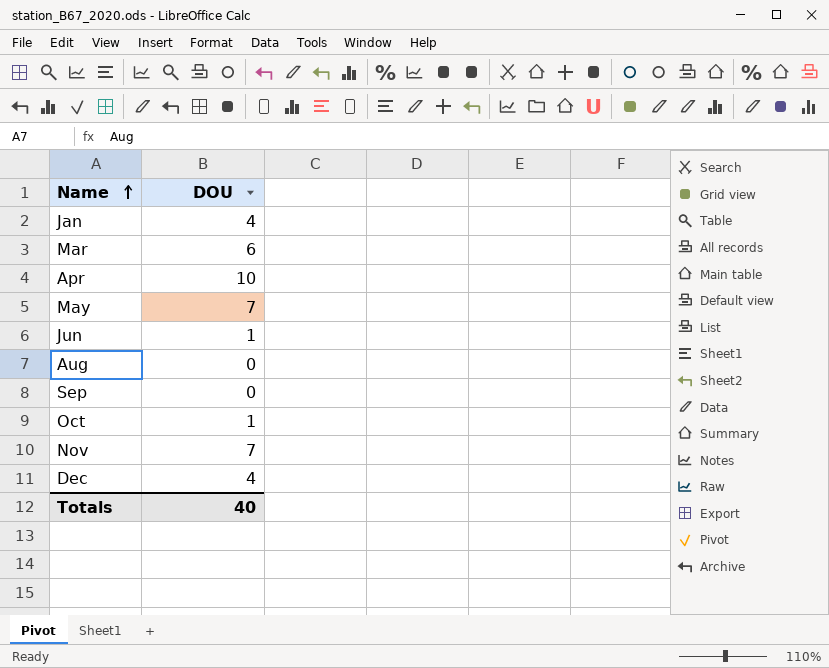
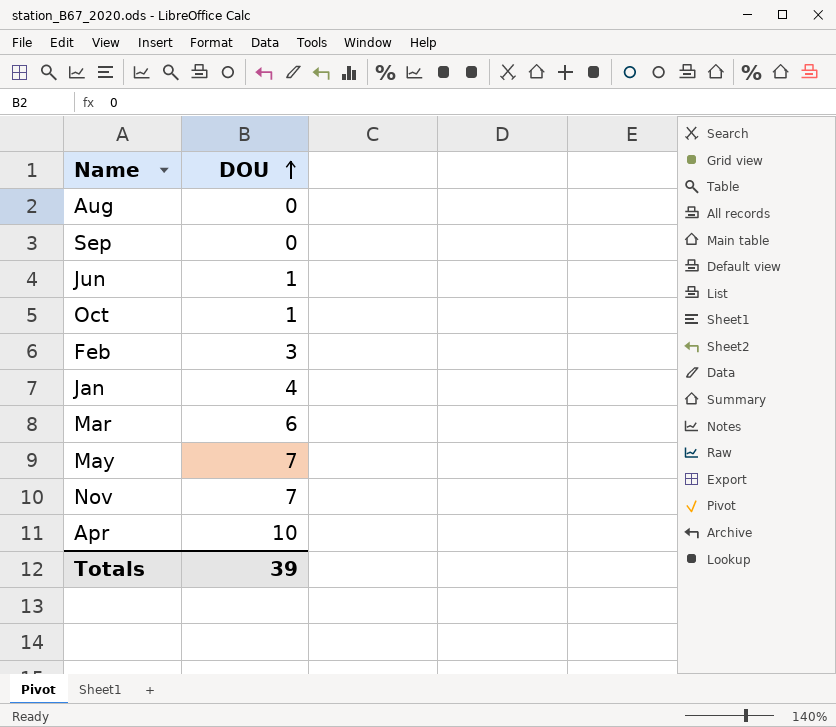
row order: Name ascending -> DOU ascending
row Dec: 4 -> none
row Feb: none -> 3
Totals | DOU: 40 -> 39

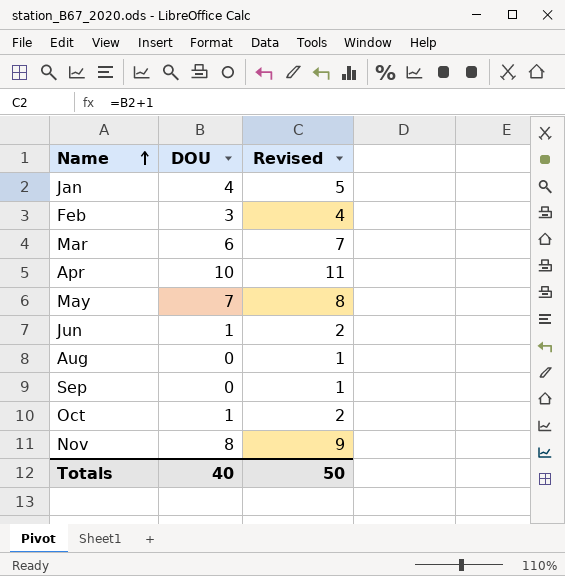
row order: DOU ascending -> Name ascending
column Revised | formula: none -> [DOU] + 1
Nov | DOU: 7 -> 8
Totals | DOU: 39 -> 40

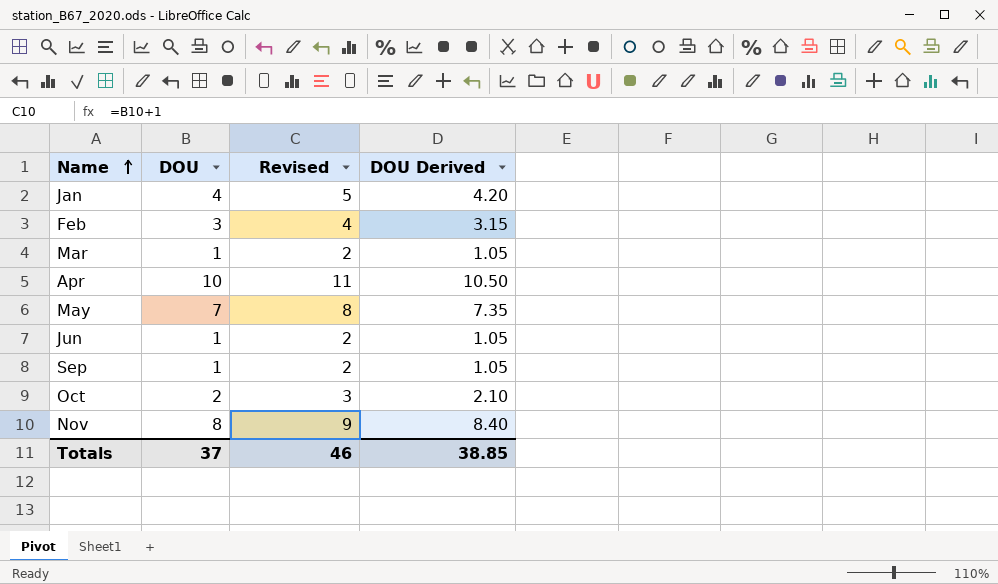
column DOU Derived | formula: none -> [DOU] * 1.05
row Aug: 0 | 1 -> none
Mar | DOU: 6 -> 1
Mar | Revised: 7 -> 2
Sep | DOU: 0 -> 1
Sep | Revised: 1 -> 2
Oct | DOU: 1 -> 2
Oct | Revised: 2 -> 3
Totals | DOU: 40 -> 37
Totals | Revised: 50 -> 46

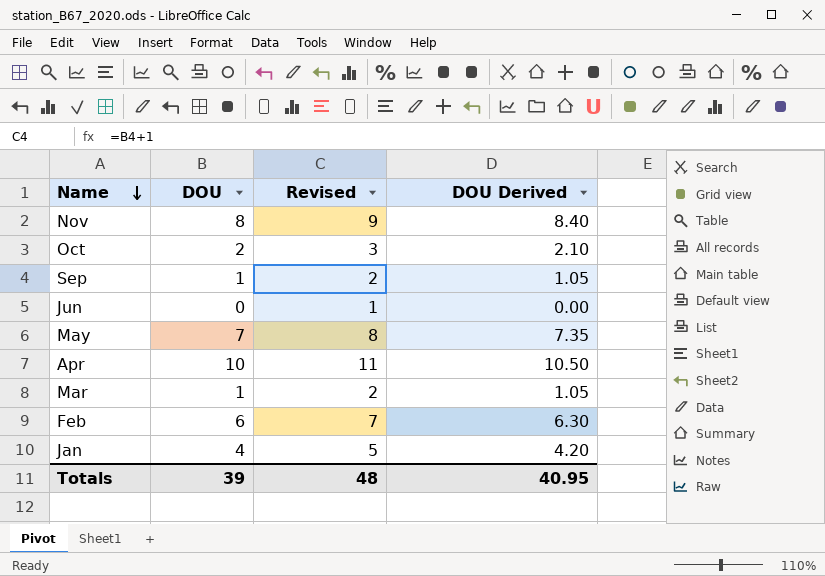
row order: Name ascending -> Name descending
Jun | DOU: 1 -> 0
Jun | Revised: 2 -> 1
Jun | DOU Derived: 1.05 -> 0.00
Feb | DOU: 3 -> 6
Feb | Revised: 4 -> 7
Feb | DOU Derived: 3.15 -> 6.30
Totals | DOU: 37 -> 39
Totals | Revised: 46 -> 48
Totals | DOU Derived: 38.85 -> 40.95

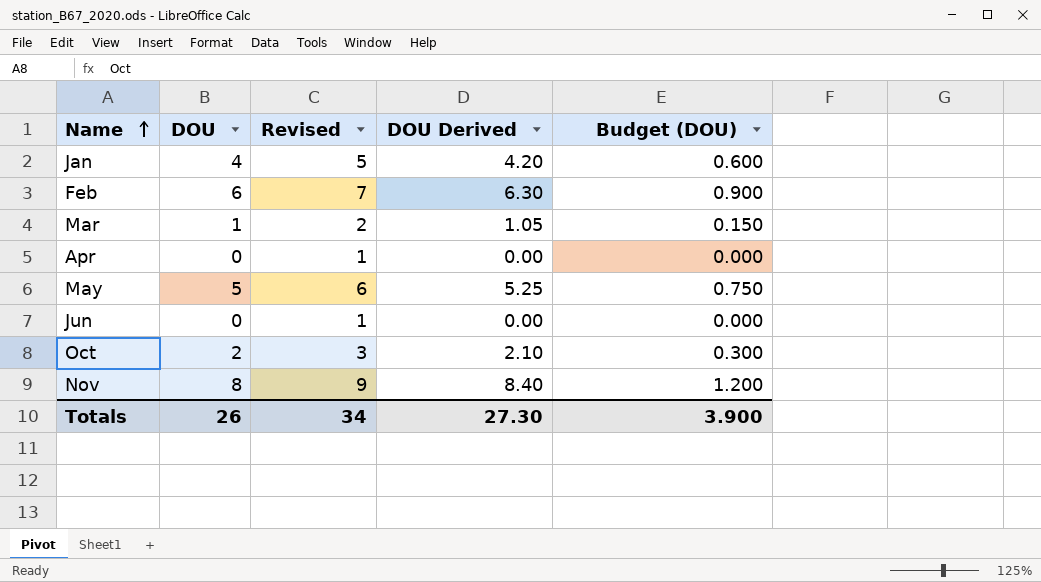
row order: Name descending -> Name ascending
column Budget (DOU) | formula: none -> [DOU] * 0.15
row Sep: 1 | 2 | 1.05 -> none
Apr | DOU: 10 -> 0
Apr | Revised: 11 -> 1
Apr | DOU Derived: 10.50 -> 0.00
May | DOU: 7 -> 5
May | Revised: 8 -> 6
May | DOU Derived: 7.35 -> 5.25
Totals | DOU: 39 -> 26
Totals | Revised: 48 -> 34
Totals | DOU Derived: 40.95 -> 27.30

